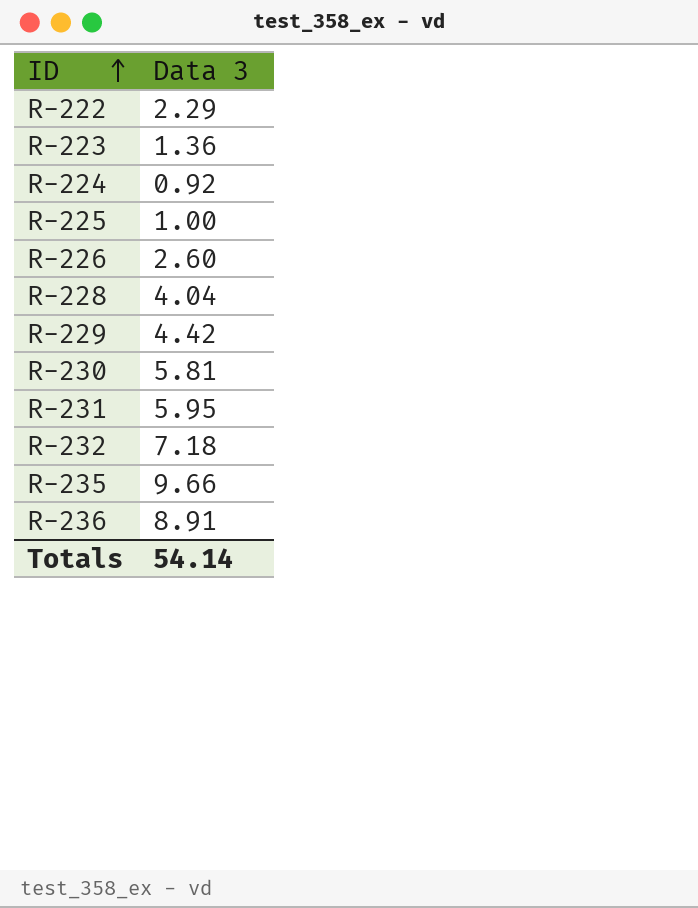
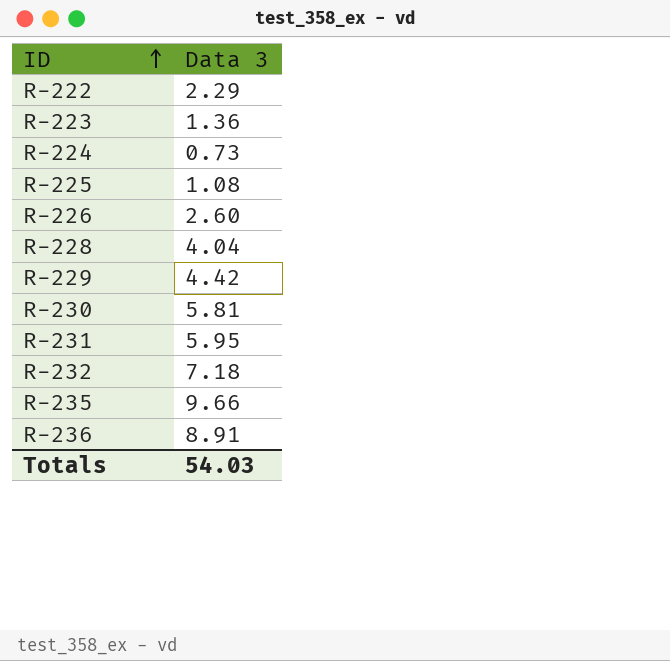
R-224 | Data 3: 0.92 -> 0.73
R-225 | Data 3: 1.00 -> 1.08
Totals | Data 3: 54.14 -> 54.03

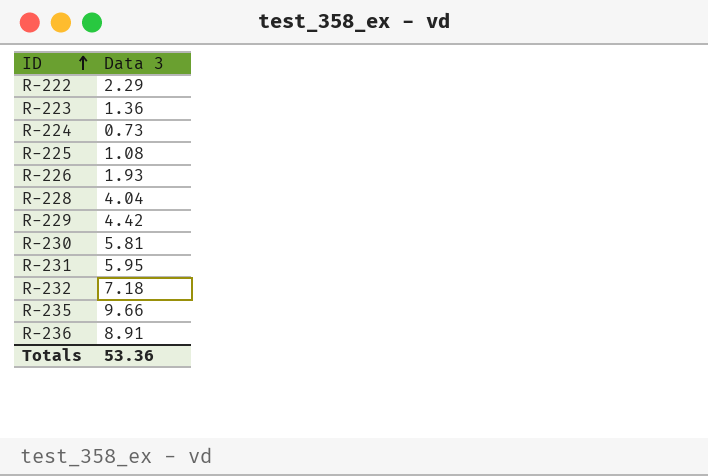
R-226 | Data 3: 2.60 -> 1.93
Totals | Data 3: 54.03 -> 53.36

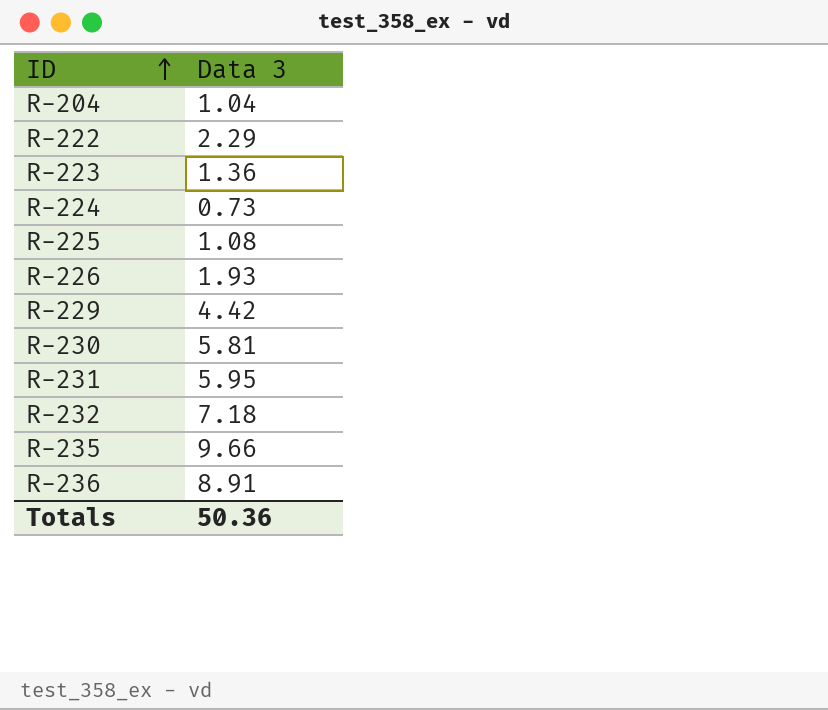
row R-228: 4.04 -> none
row R-204: none -> 1.04
Totals | Data 3: 53.36 -> 50.36

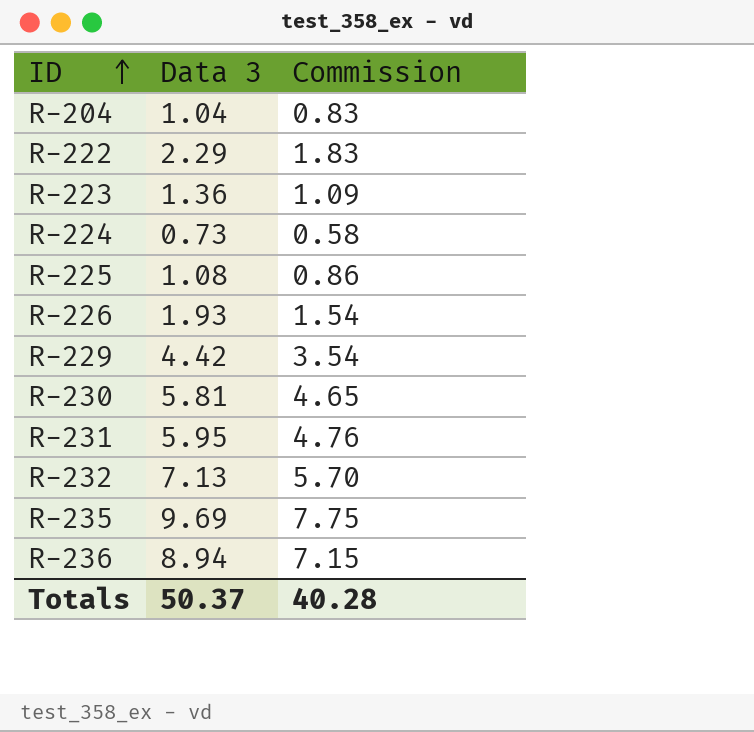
column Commission | formula: none -> [Data 3] * 0.8
R-232 | Data 3: 7.18 -> 7.13
R-235 | Data 3: 9.66 -> 9.69
R-236 | Data 3: 8.91 -> 8.94
Totals | Data 3: 50.36 -> 50.37

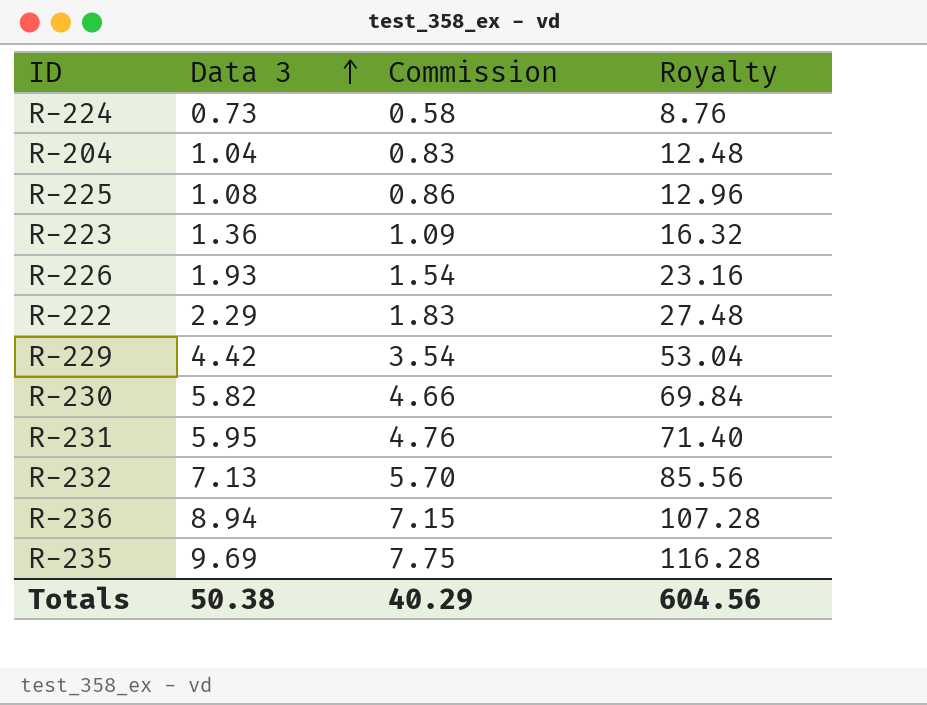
row order: ID ascending -> Data 3 ascending
column Royalty | formula: none -> [Data 3] * 12
R-230 | Data 3: 5.81 -> 5.82
R-230 | Commission: 4.65 -> 4.66
Totals | Data 3: 50.37 -> 50.38
Totals | Commission: 40.28 -> 40.29

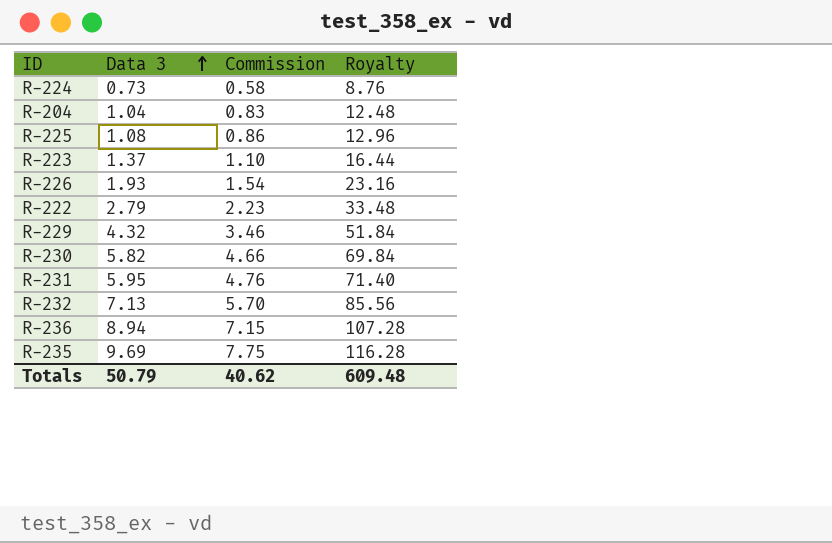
R-223 | Data 3: 1.36 -> 1.37
R-223 | Commission: 1.09 -> 1.10
R-223 | Royalty: 16.32 -> 16.44
R-222 | Data 3: 2.29 -> 2.79
R-222 | Commission: 1.83 -> 2.23
R-222 | Royalty: 27.48 -> 33.48
R-229 | Data 3: 4.42 -> 4.32
R-229 | Commission: 3.54 -> 3.46
R-229 | Royalty: 53.04 -> 51.84
Totals | Data 3: 50.38 -> 50.79
Totals | Commission: 40.29 -> 40.62
Totals | Royalty: 604.56 -> 609.48

